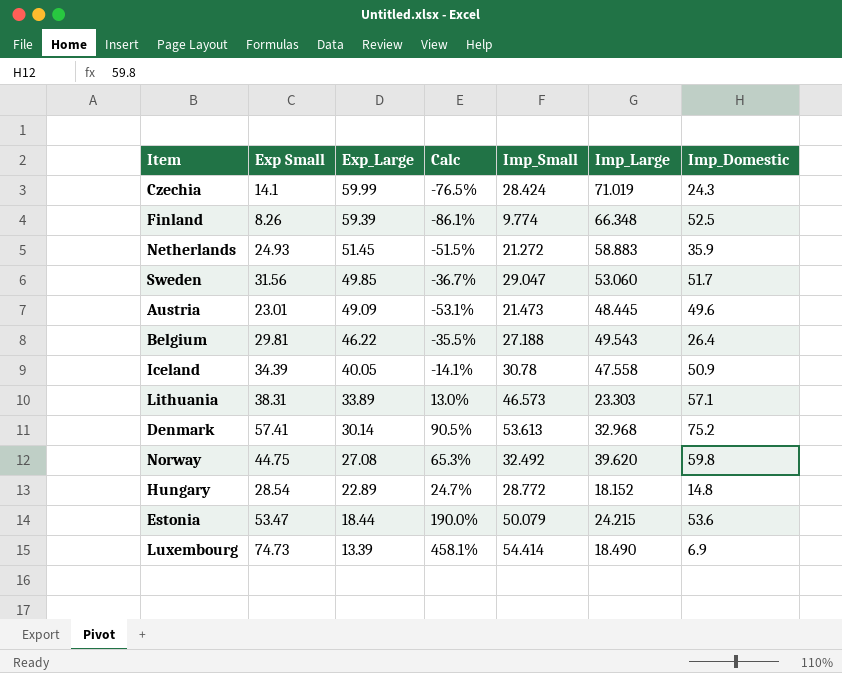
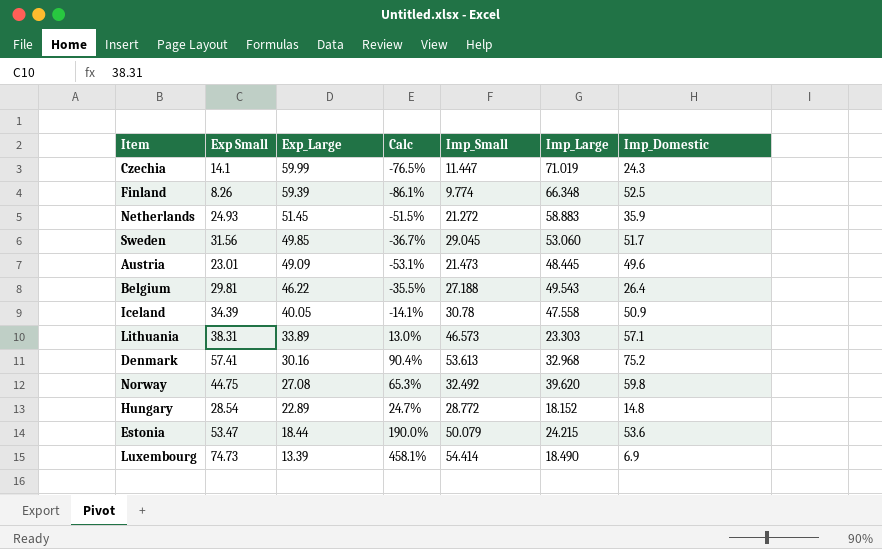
Czechia | Imp_Small: 28.424 -> 11.447
Sweden | Imp_Small: 29.047 -> 29.045
Denmark | Exp_Large: 30.14 -> 30.16
Denmark | Calc: 90.5% -> 90.4%

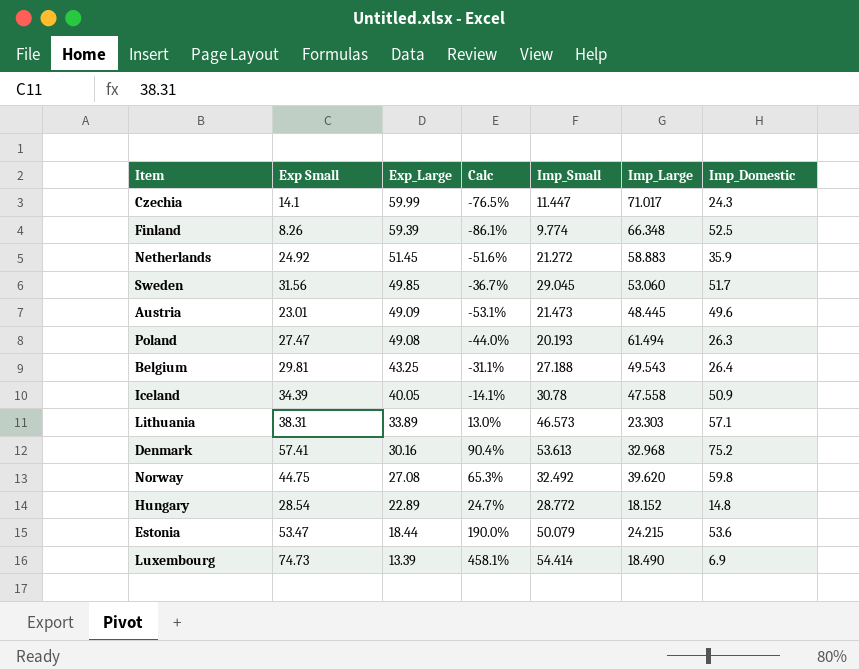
Czechia | Imp_Large: 71.019 -> 71.017
Netherlands | Exp Small: 24.93 -> 24.92
Netherlands | Calc: -51.5% -> -51.6%
row Poland: none -> 27.47 | 49.08 | -44.0% | 20.193 | 61.494 | 26.3
Belgium | Exp_Large: 46.22 -> 43.25
Belgium | Calc: -35.5% -> -31.1%

